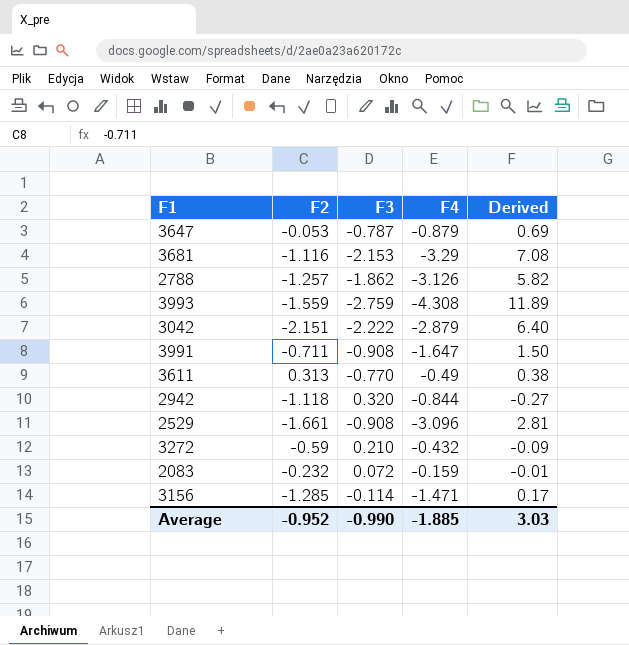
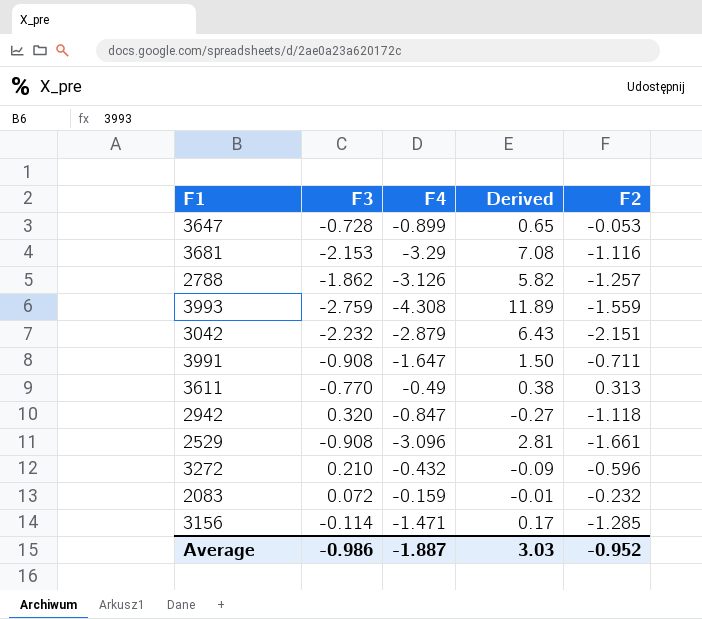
column F2 | position: 2 -> 5
3647 | F3: -0.787 -> -0.728
3647 | F4: -0.879 -> -0.899
3647 | Derived: 0.69 -> 0.65
3042 | F3: -2.222 -> -2.232
3042 | Derived: 6.40 -> 6.43
2942 | F4: -0.844 -> -0.847
3272 | F2: -0.59 -> -0.596
Average | F3: -0.990 -> -0.986
Average | F4: -1.885 -> -1.887

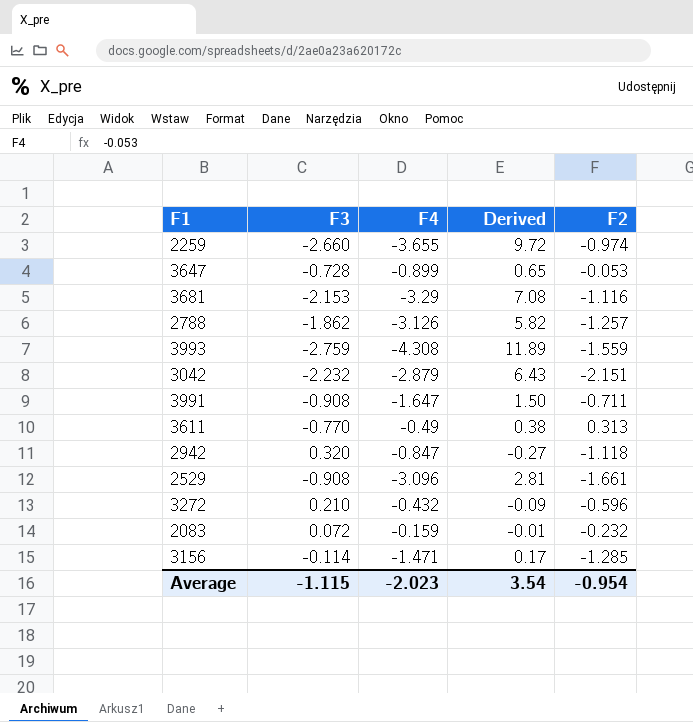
row 2259: none -> -2.660 | -3.655 | 9.72 | -0.974
Average | F3: -0.986 -> -1.115
Average | F4: -1.887 -> -2.023
Average | Derived: 3.03 -> 3.54
Average | F2: -0.952 -> -0.954

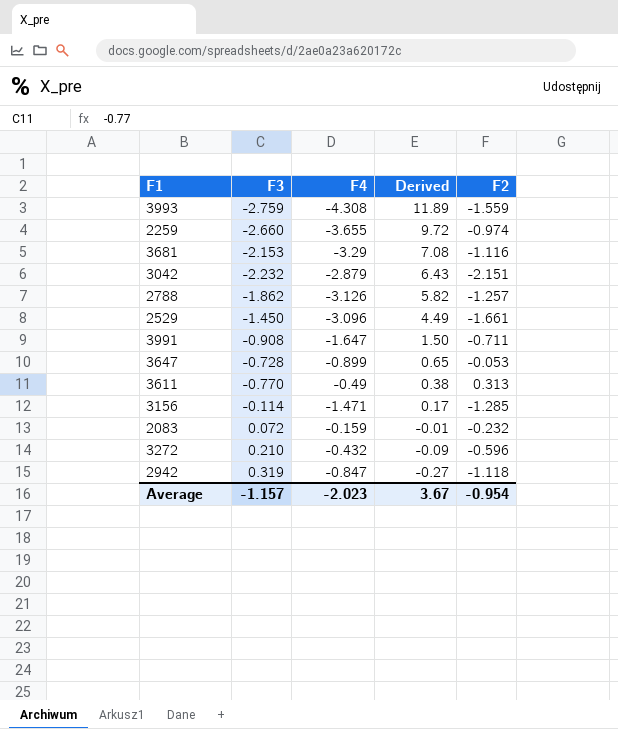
row order: none -> Derived descending
2529 | F3: -0.908 -> -1.450
2529 | Derived: 2.81 -> 4.49
2942 | F3: 0.320 -> 0.319
Average | F3: -1.115 -> -1.157
Average | Derived: 3.54 -> 3.67

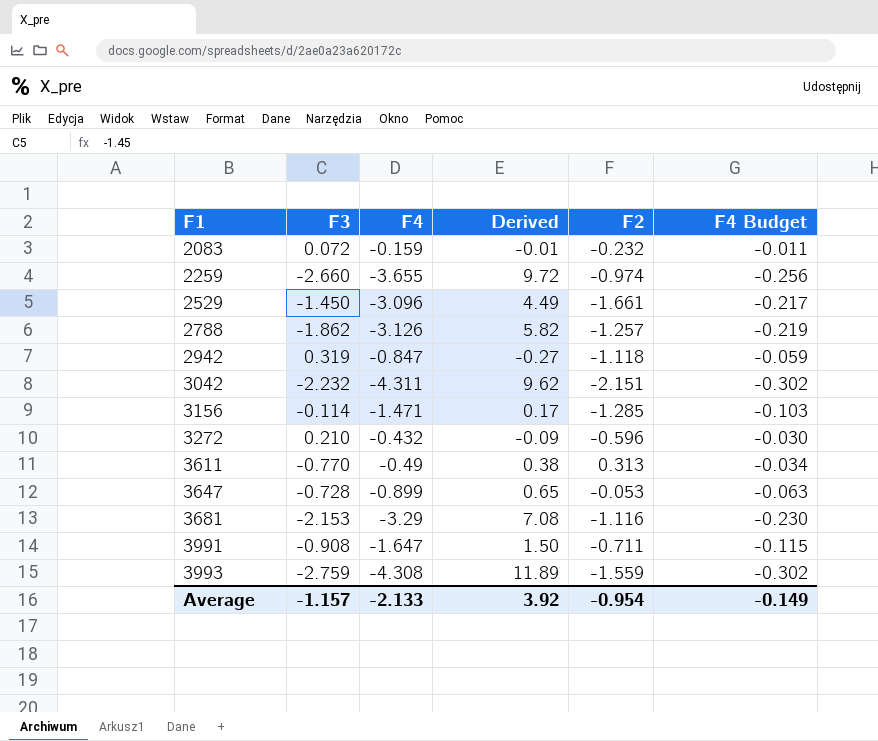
row order: Derived descending -> F1 ascending
column F4 Budget | formula: none -> [F4] * 0.07
3042 | F4: -2.879 -> -4.311
3042 | Derived: 6.43 -> 9.62
Average | F4: -2.023 -> -2.133
Average | Derived: 3.67 -> 3.92

